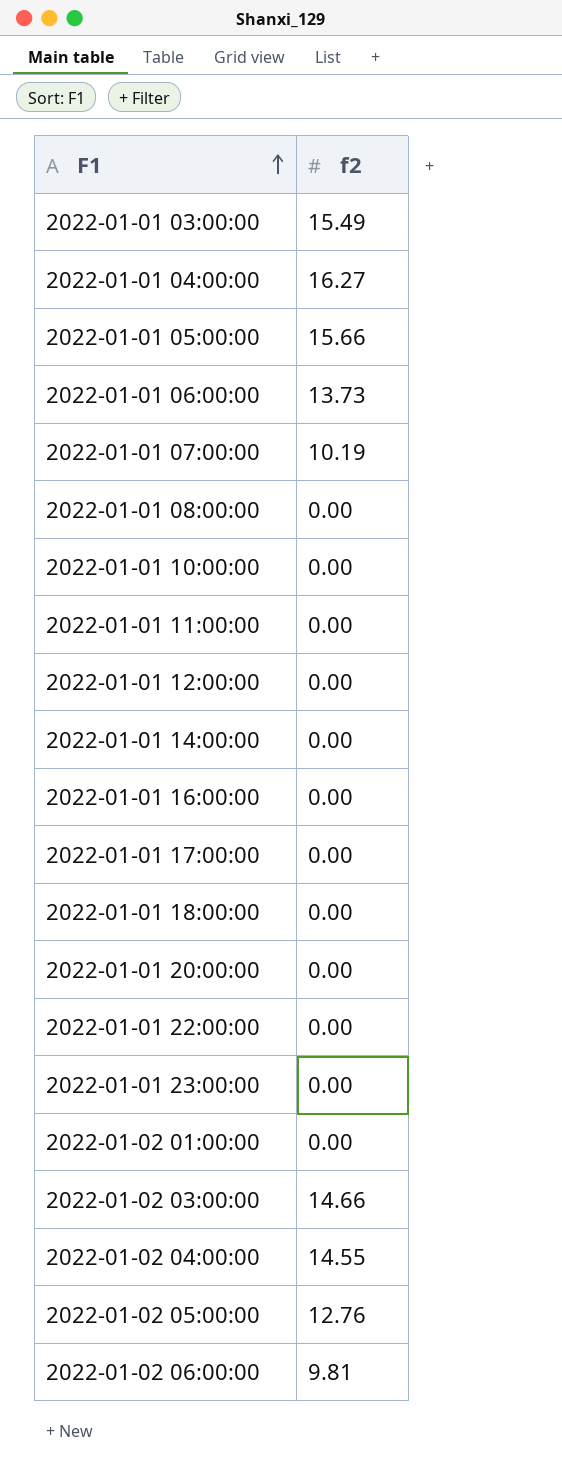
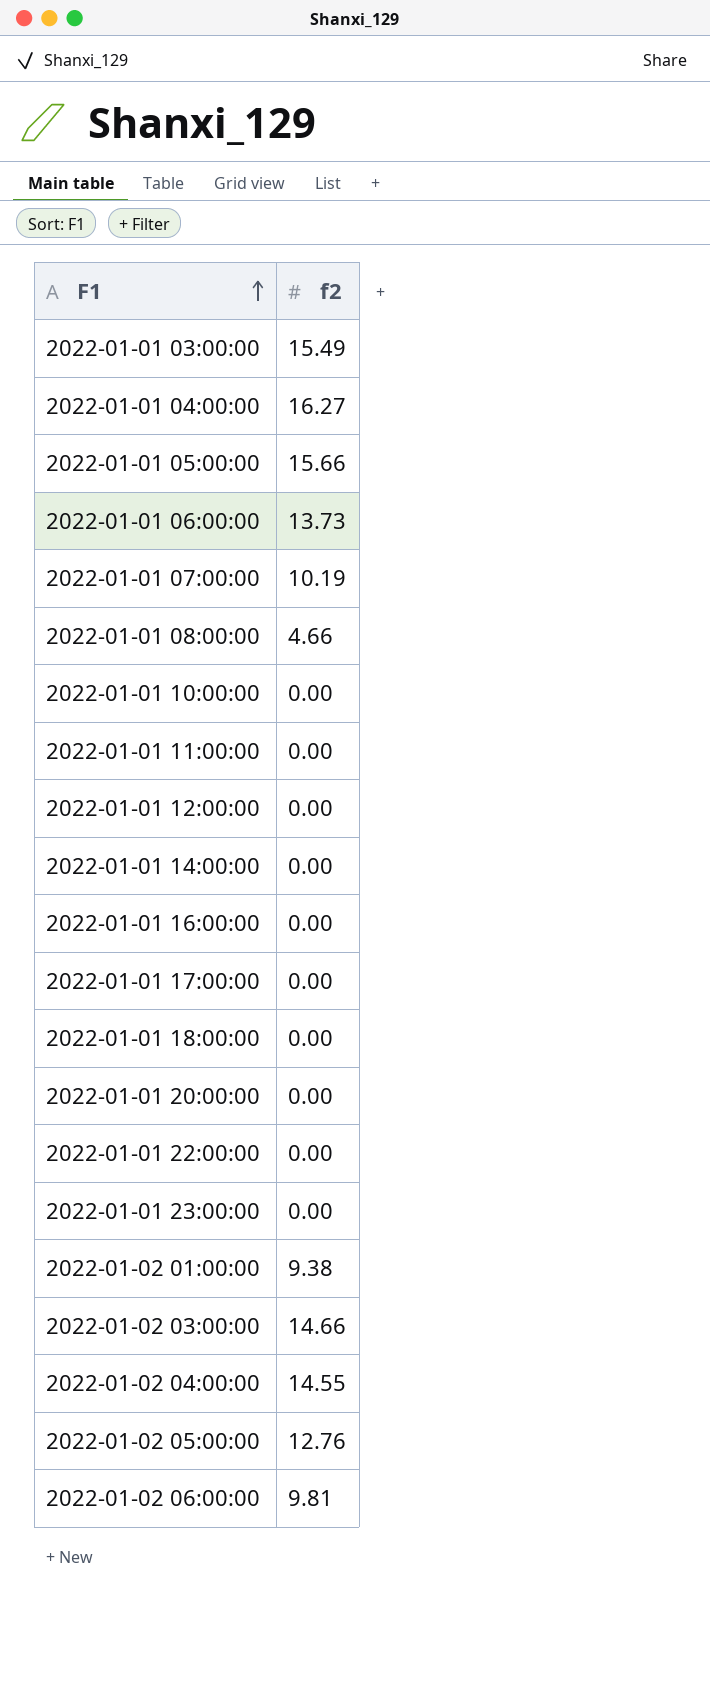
2022-01-01 08:00:00 | f2: 0.00 -> 4.66
2022-01-02 01:00:00 | f2: 0.00 -> 9.38

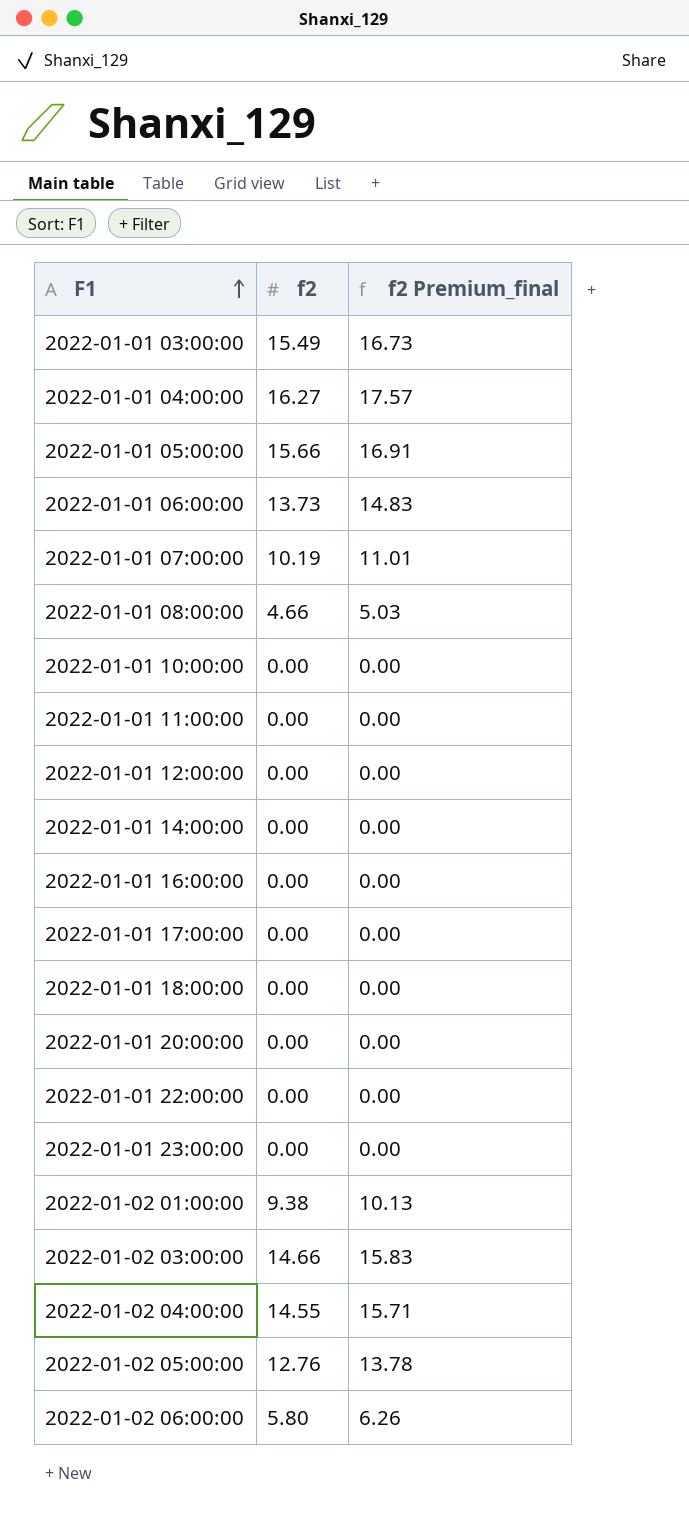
column f2 Premium_final | formula: none -> [f2] * 1.08
2022-01-02 06:00:00 | f2: 9.81 -> 5.80

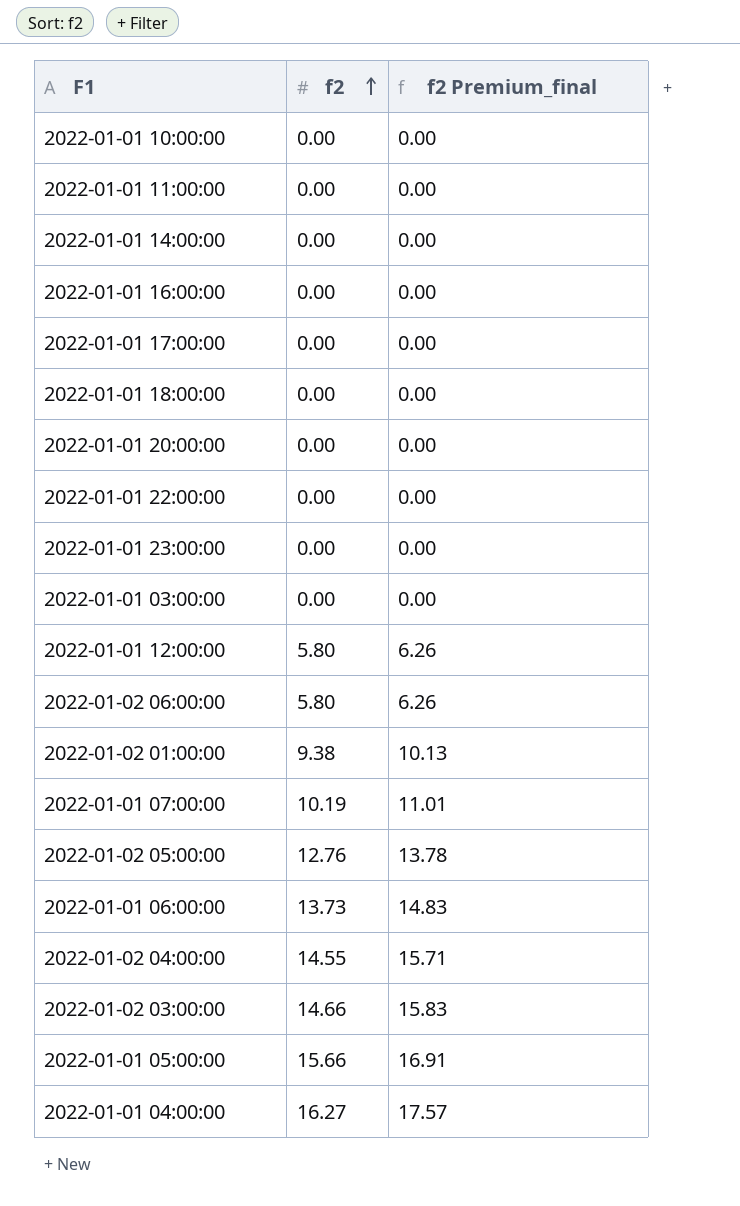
row order: F1 ascending -> f2 ascending
row 2022-01-01 08:00:00: 4.66 | 5.03 -> none
2022-01-01 03:00:00 | f2: 15.49 -> 0.00
2022-01-01 03:00:00 | f2 Premium_final: 16.73 -> 0.00
2022-01-01 12:00:00 | f2: 0.00 -> 5.80
2022-01-01 12:00:00 | f2 Premium_final: 0.00 -> 6.26

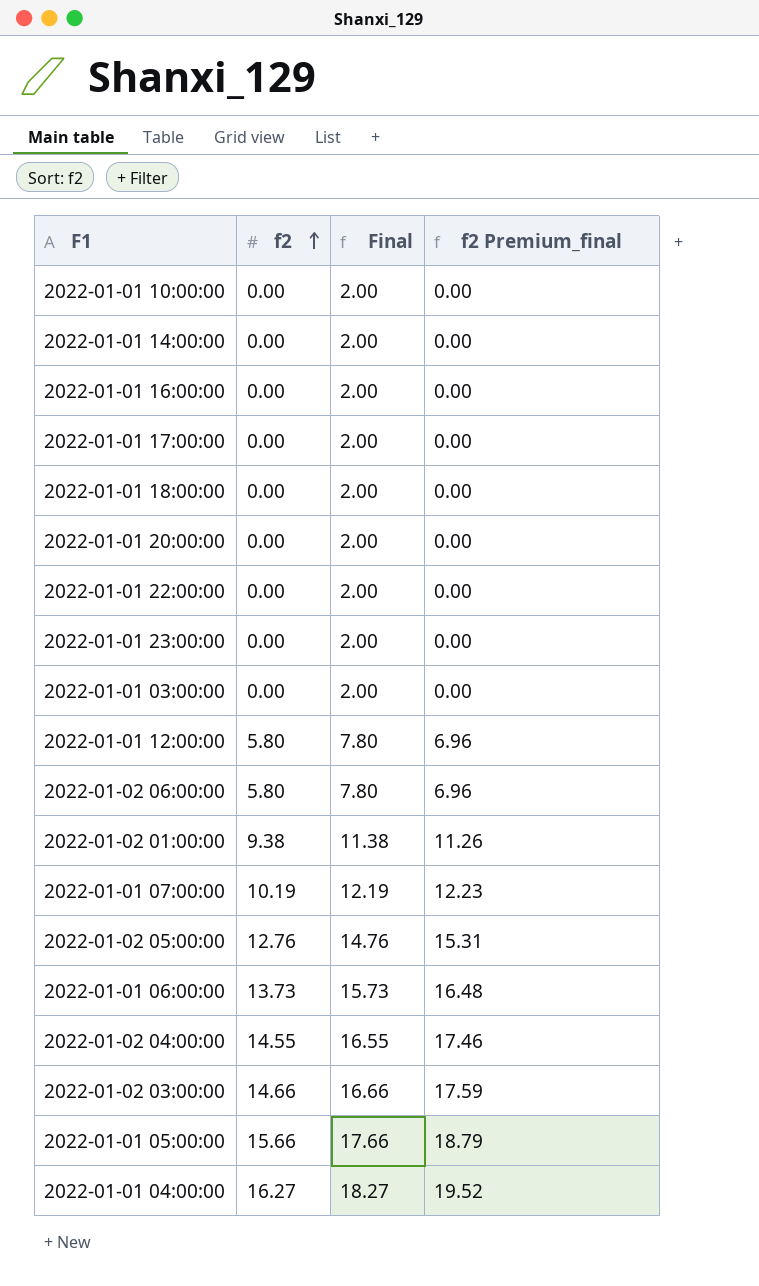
column Final | formula: none -> [f2] + 2
column f2 Premium_final | formula: [f2] * 1.08 -> [f2] * 1.2
row 2022-01-01 11:00:00: 0.00 | 0.00 -> none

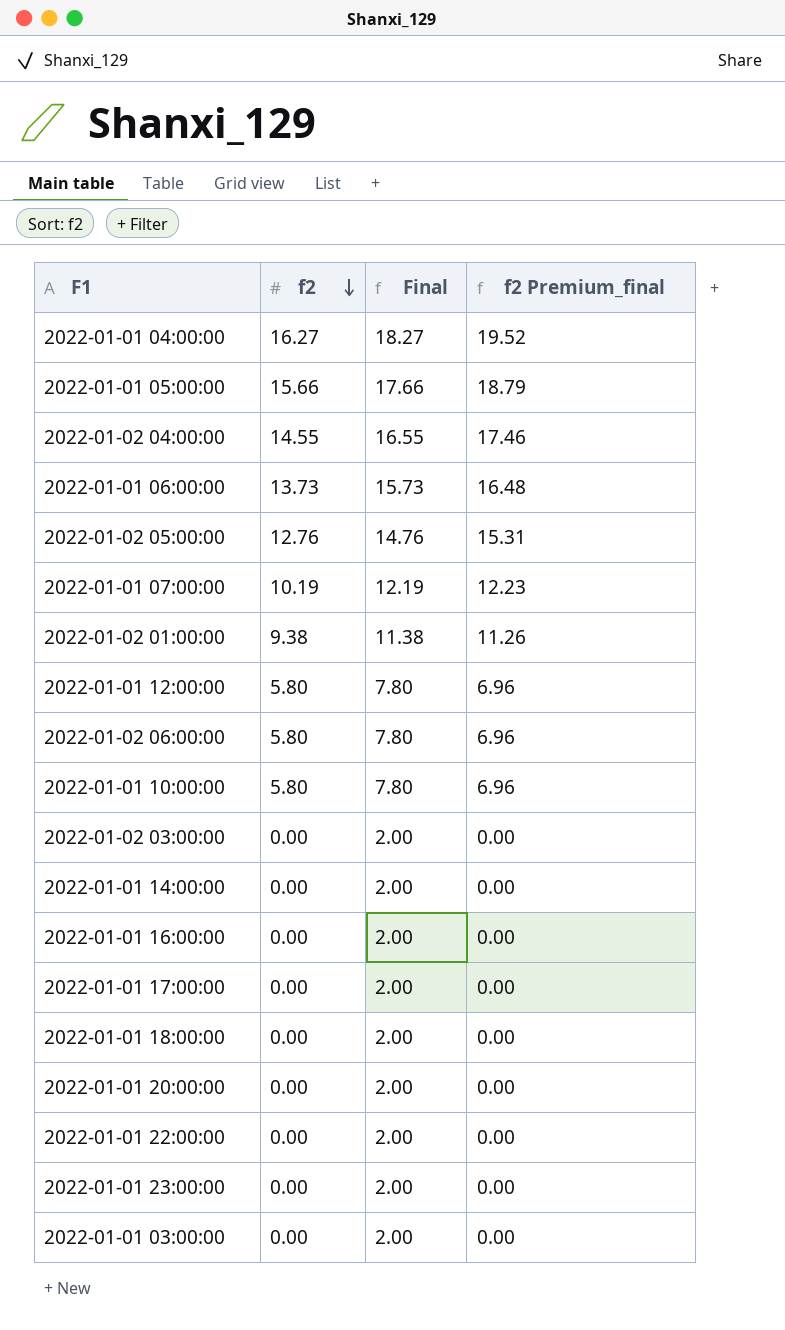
row order: f2 ascending -> f2 descending
2022-01-01 10:00:00 | f2: 0.00 -> 5.80
2022-01-01 10:00:00 | Final: 2.00 -> 7.80
2022-01-01 10:00:00 | f2 Premium_final: 0.00 -> 6.96
2022-01-02 03:00:00 | f2: 14.66 -> 0.00
2022-01-02 03:00:00 | Final: 16.66 -> 2.00
2022-01-02 03:00:00 | f2 Premium_final: 17.59 -> 0.00

